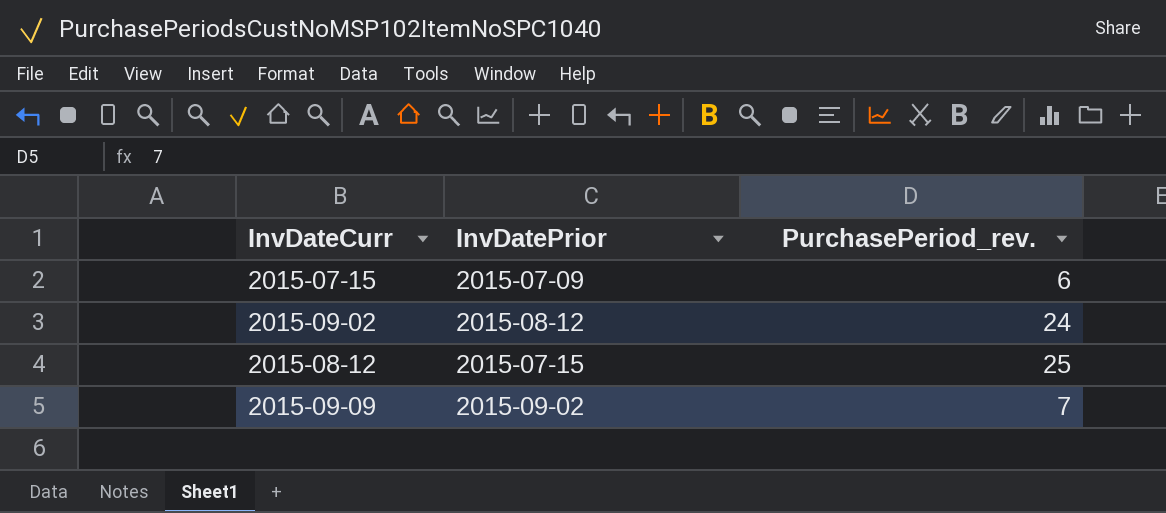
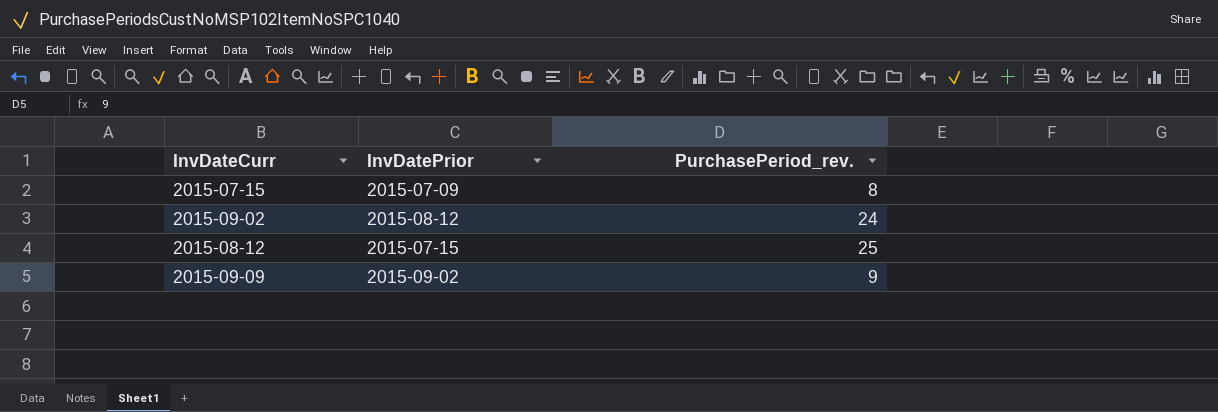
2015-07-15 | PurchasePeriod_rev.: 6 -> 8
2015-09-09 | PurchasePeriod_rev.: 7 -> 9

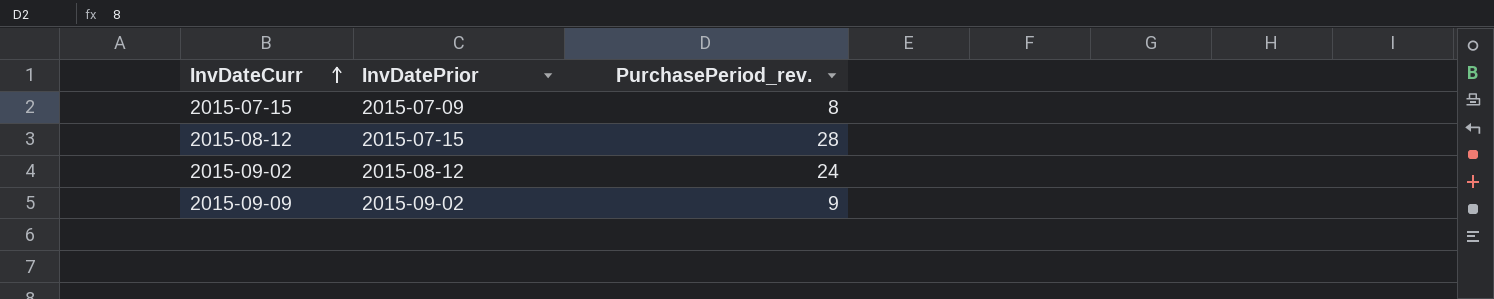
row order: none -> InvDateCurr ascending
2015-08-12 | PurchasePeriod_rev.: 25 -> 28

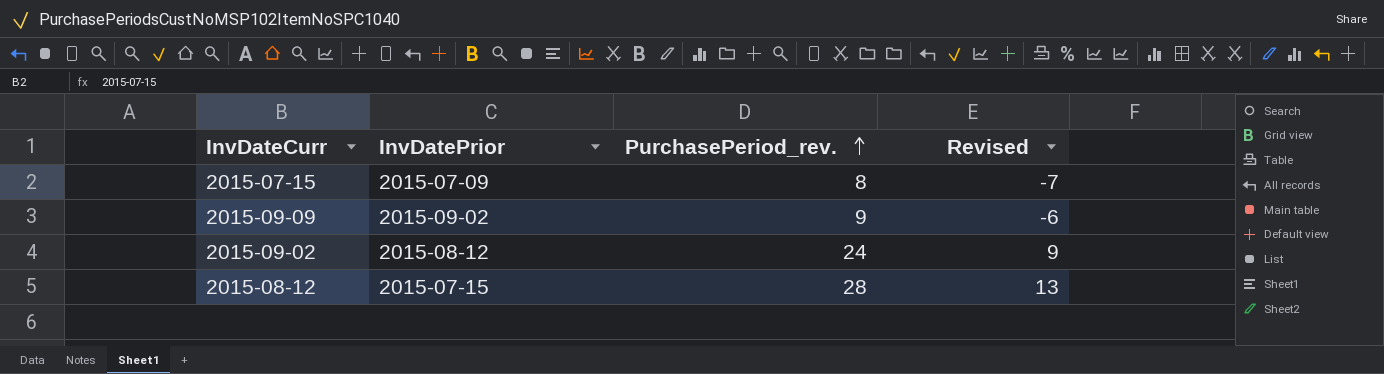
row order: InvDateCurr ascending -> PurchasePeriod_rev. ascending
column Revised | formula: none -> [PurchasePeriod_rev.] - 15

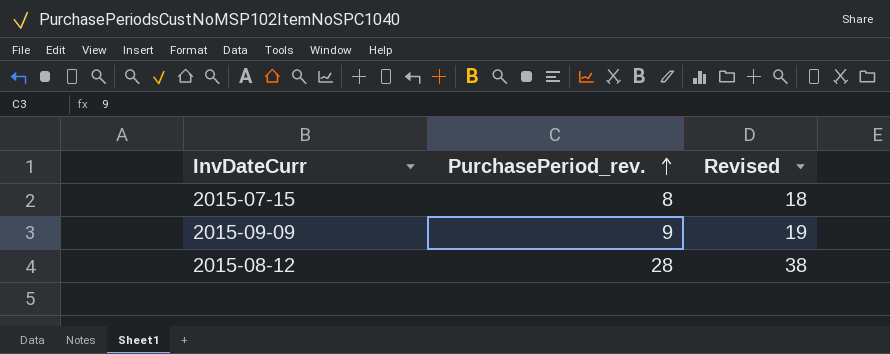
column InvDatePrior | position: 2 -> none
column Revised | formula: [PurchasePeriod_rev.] - 15 -> [PurchasePeriod_rev.] + 10
row 2015-09-02: 2015-08-12 | 24 | 9 -> none

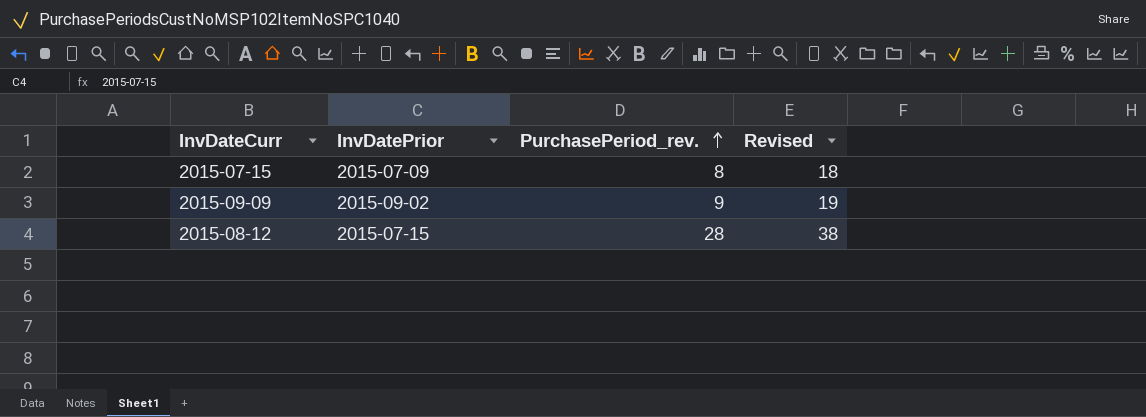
column InvDatePrior | position: none -> 2

